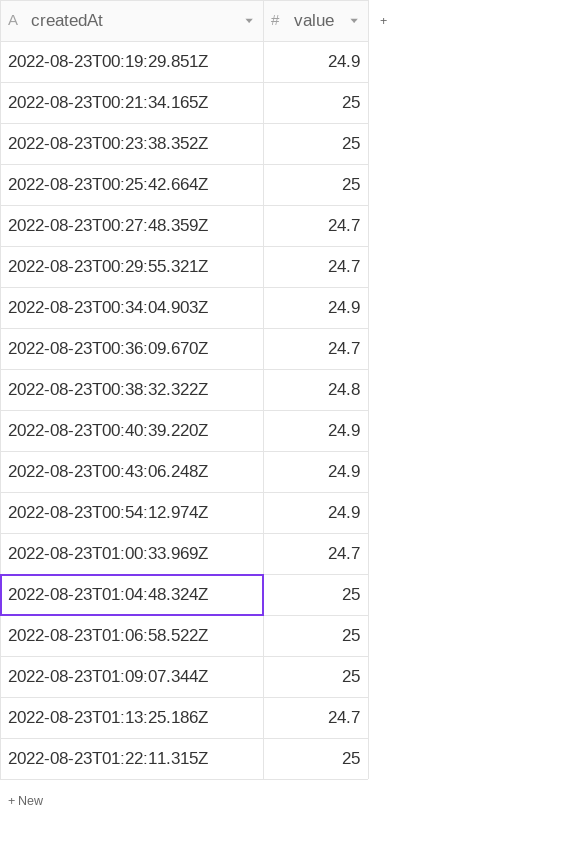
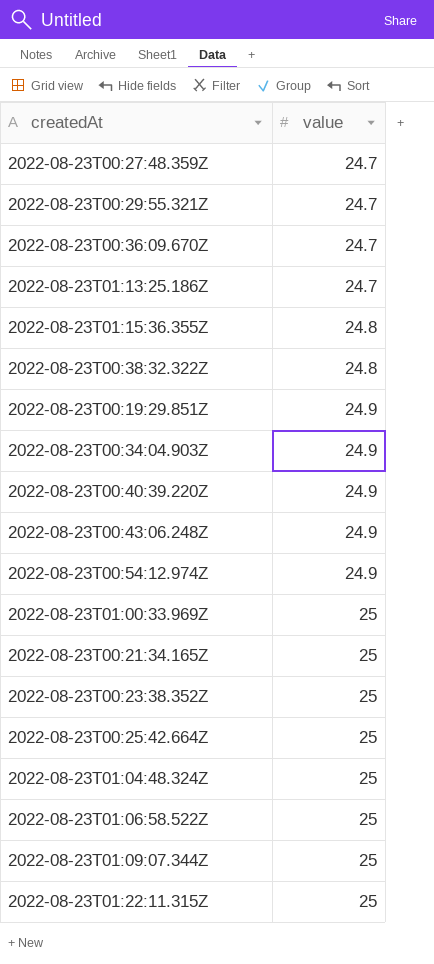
row order: createdAt ascending -> value ascending
row 2022-08-23T01:15:36.355Z: none -> 24.8
2022-08-23T01:00:33.969Z | value: 24.7 -> 25

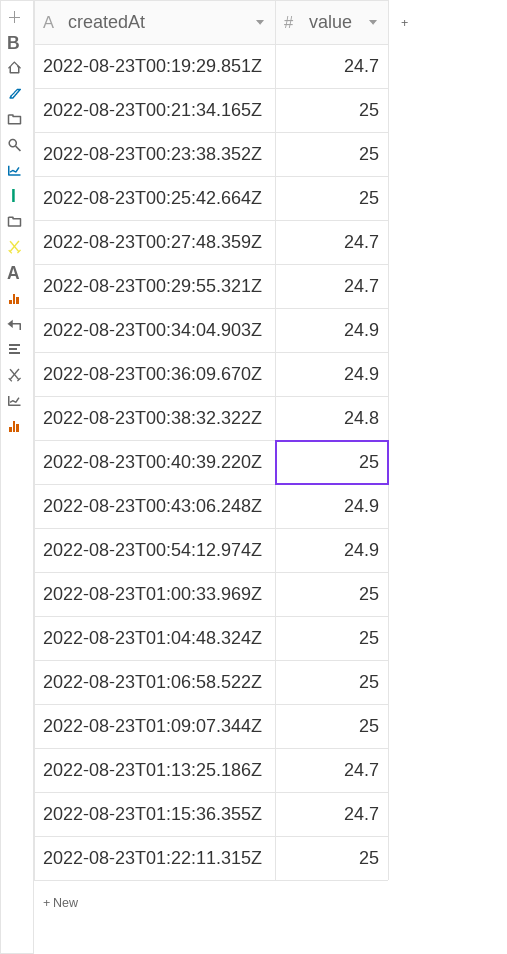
row order: value ascending -> createdAt ascending
2022-08-23T00:19:29.851Z | value: 24.9 -> 24.7
2022-08-23T00:36:09.670Z | value: 24.7 -> 24.9
2022-08-23T00:40:39.220Z | value: 24.9 -> 25
2022-08-23T01:15:36.355Z | value: 24.8 -> 24.7

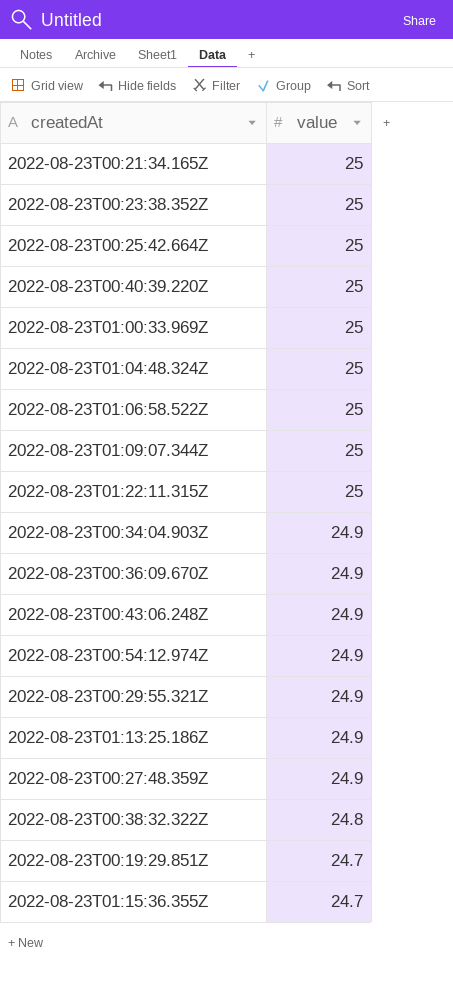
row order: createdAt ascending -> value descending
2022-08-23T00:29:55.321Z | value: 24.7 -> 24.9
2022-08-23T01:13:25.186Z | value: 24.7 -> 24.9
2022-08-23T00:27:48.359Z | value: 24.7 -> 24.9

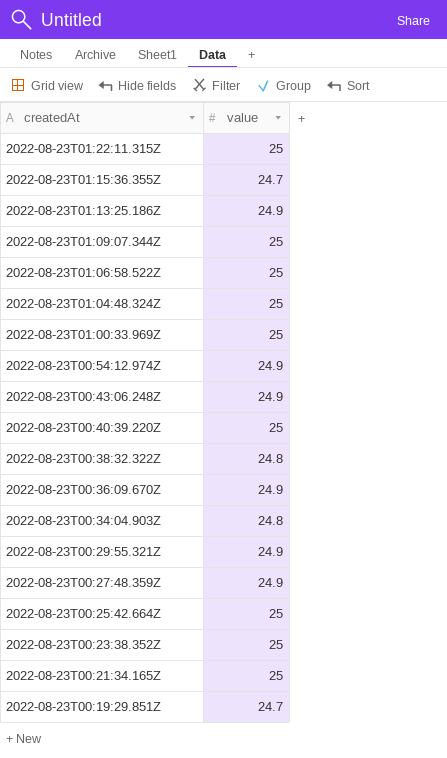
row order: value descending -> createdAt descending
2022-08-23T00:34:04.903Z | value: 24.9 -> 24.8

